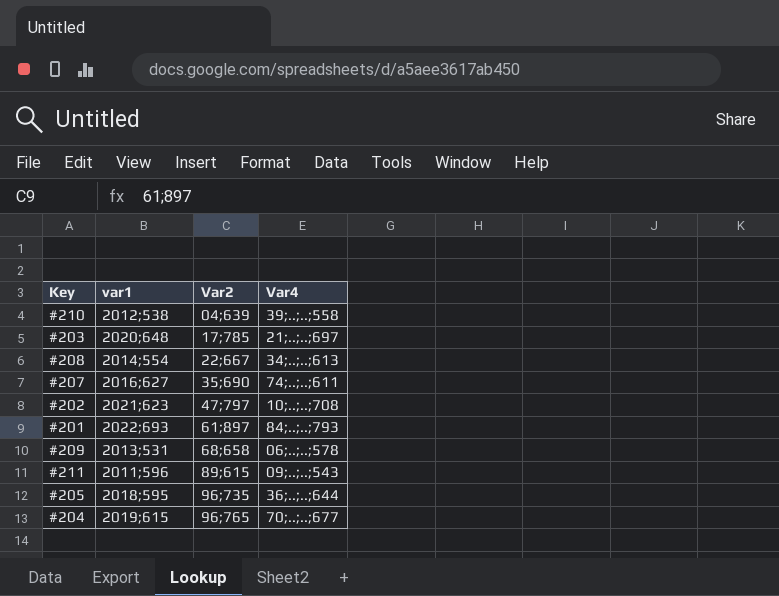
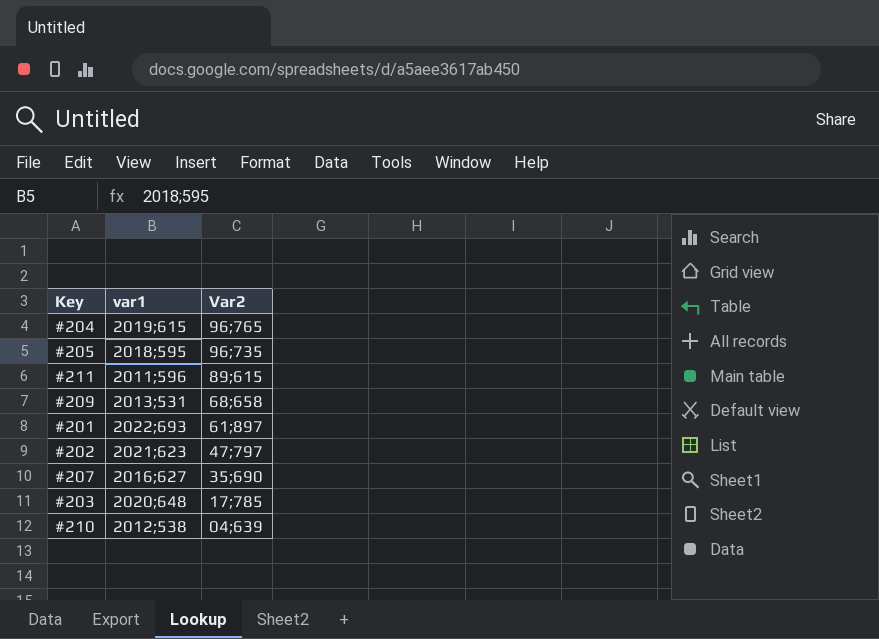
row order: Var2 ascending -> Var2 descending
column Var4 | position: 4 -> none
row #208: 2014;554 | 22;667 | 34;..;..;613 -> none

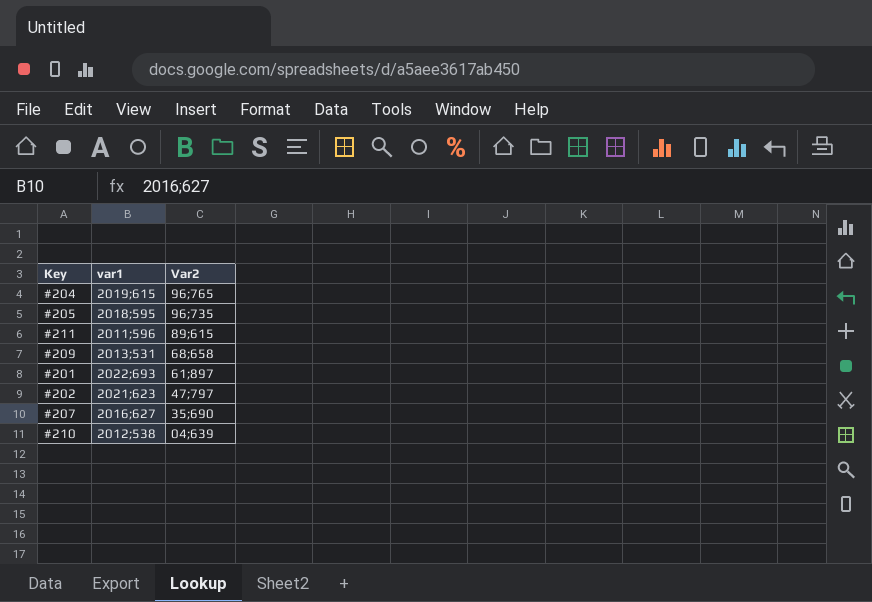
row #203: 2020;648 | 17;785 -> none

